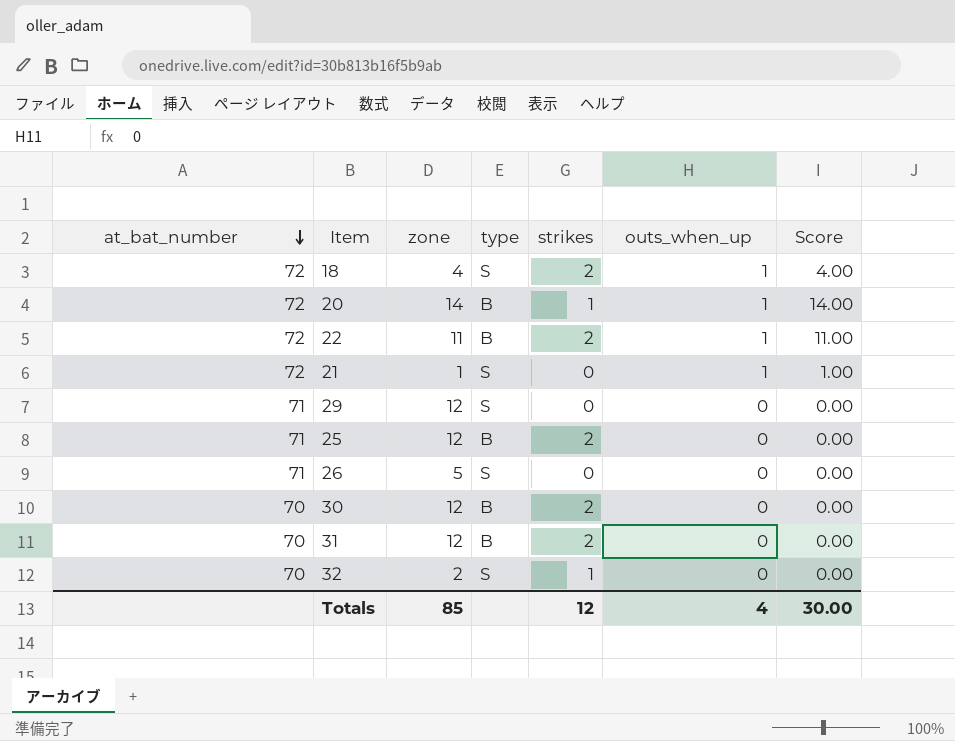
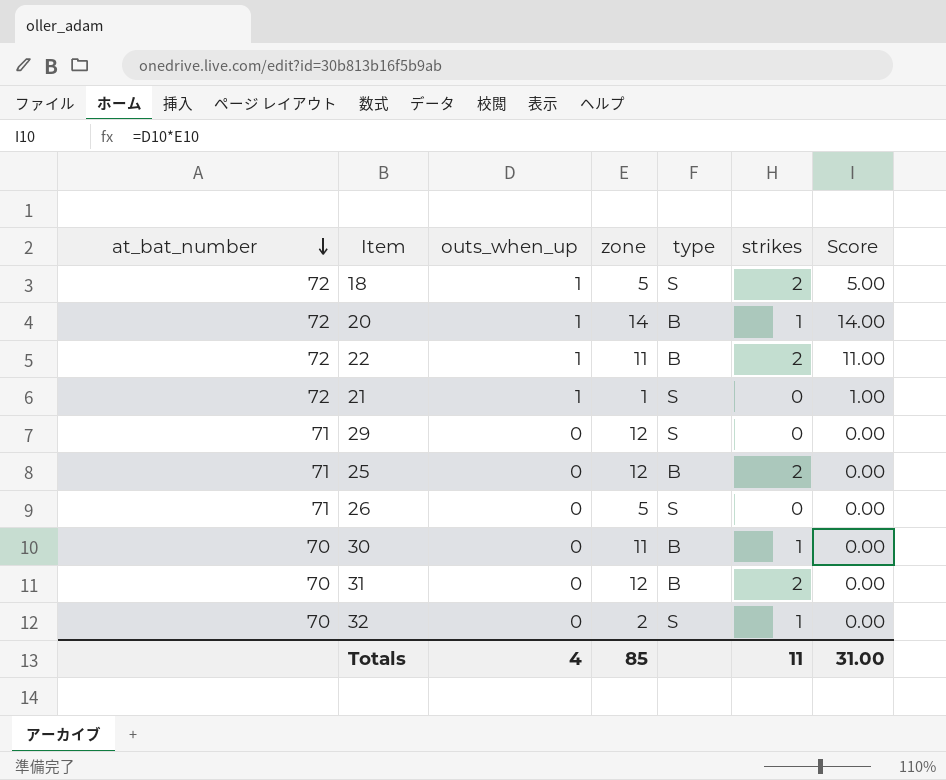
column outs_when_up | position: 6 -> 3
18 | zone: 4 -> 5
18 | Score: 4.00 -> 5.00
30 | zone: 12 -> 11
30 | strikes: 2 -> 1
Totals | strikes: 12 -> 11
Totals | Score: 30.00 -> 31.00

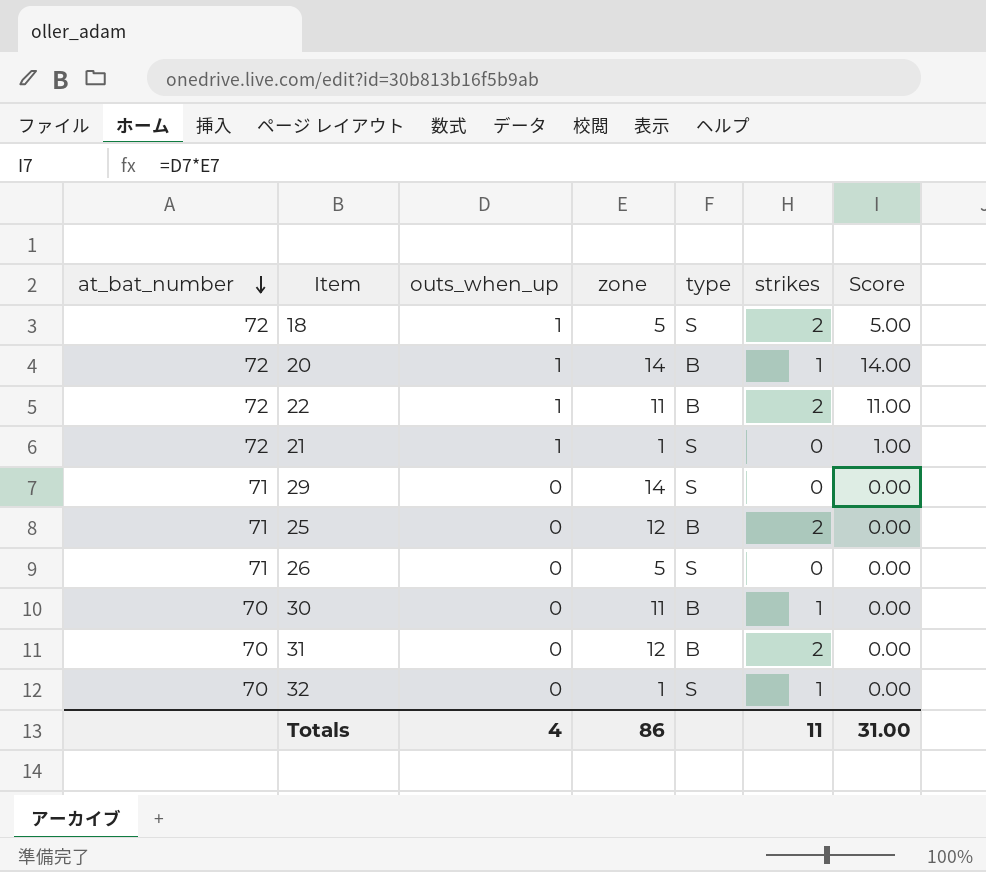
29 | zone: 12 -> 14
32 | zone: 2 -> 1
Totals | zone: 85 -> 86

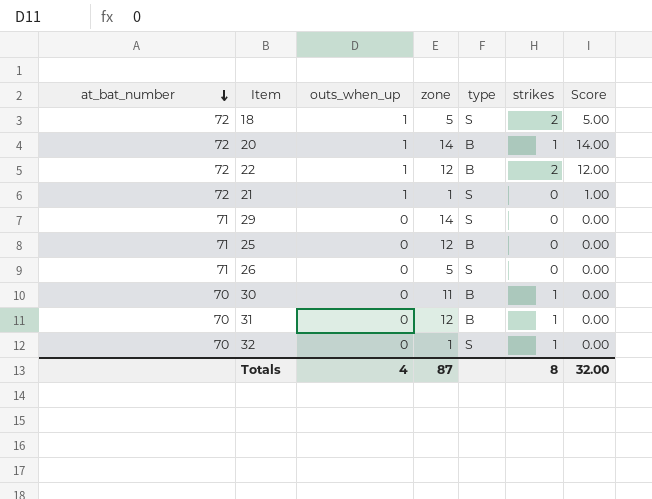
22 | zone: 11 -> 12
22 | Score: 11.00 -> 12.00
25 | strikes: 2 -> 0
31 | strikes: 2 -> 1
Totals | zone: 86 -> 87
Totals | strikes: 11 -> 8
Totals | Score: 31.00 -> 32.00

